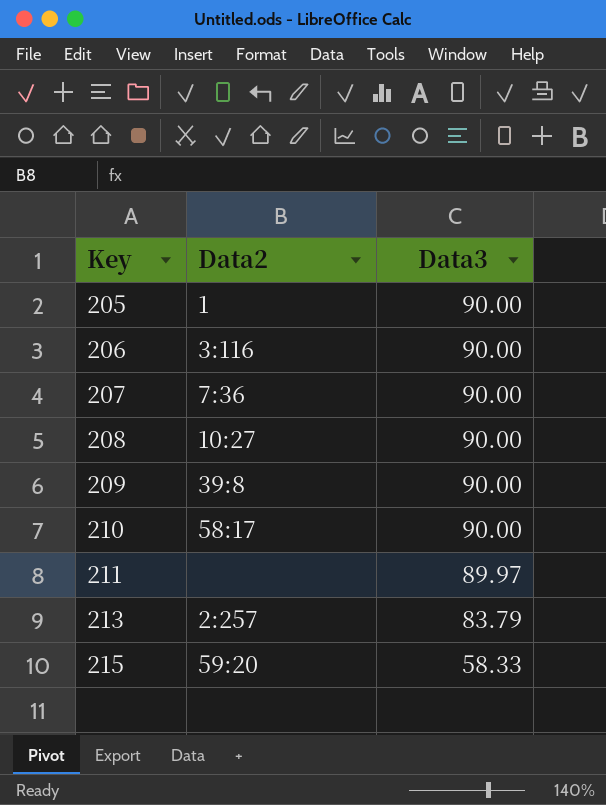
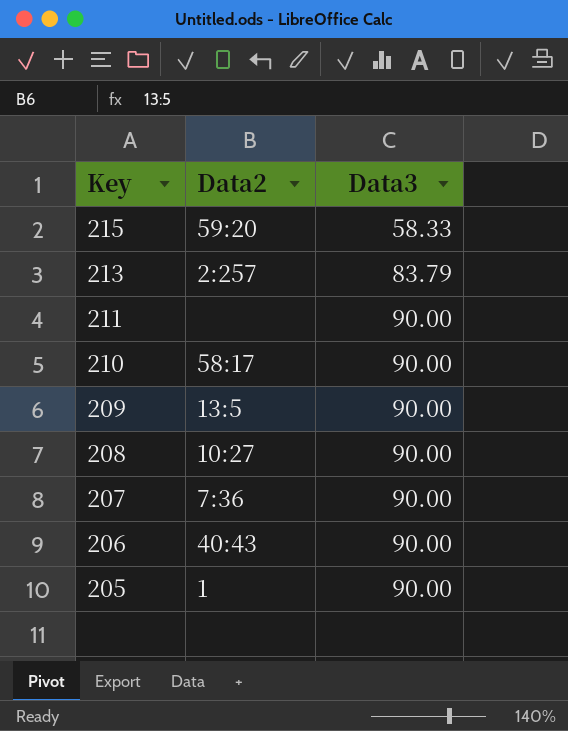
row order: Key ascending -> Key descending
211 | Data3: 89.97 -> 90.00
209 | Data2: 39:8 -> 13:5
206 | Data2: 3:116 -> 40:43

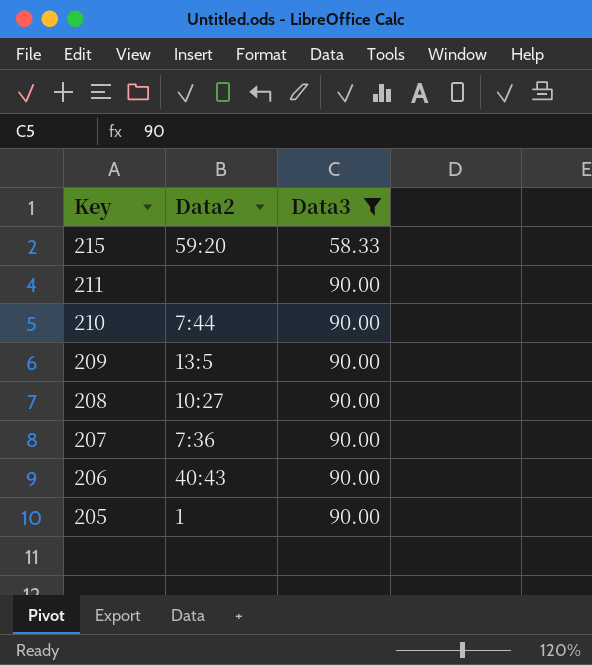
filter: none -> Data3 != 83.79
210 | Data2: 58:17 -> 7:44

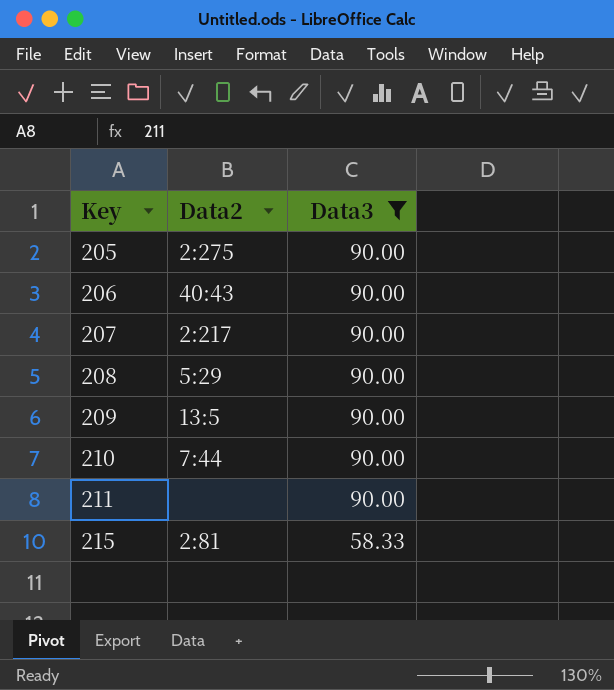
row order: Key descending -> Key ascending
205 | Data2: 1 -> 2:275
207 | Data2: 7:36 -> 2:217
208 | Data2: 10:27 -> 5:29
215 | Data2: 59:20 -> 2:81

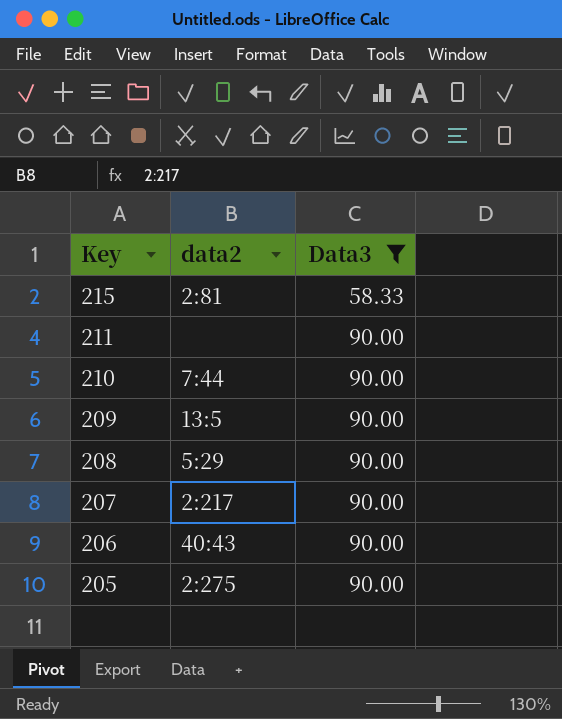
row order: Key ascending -> Key descending
column name: Data2 -> data2

